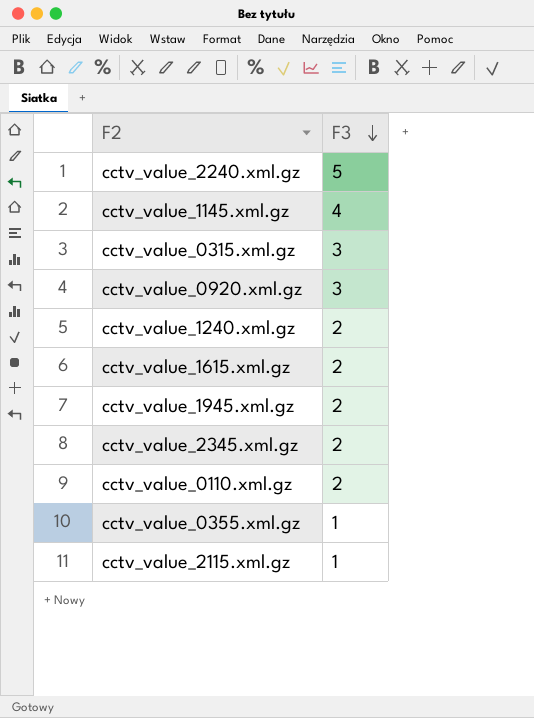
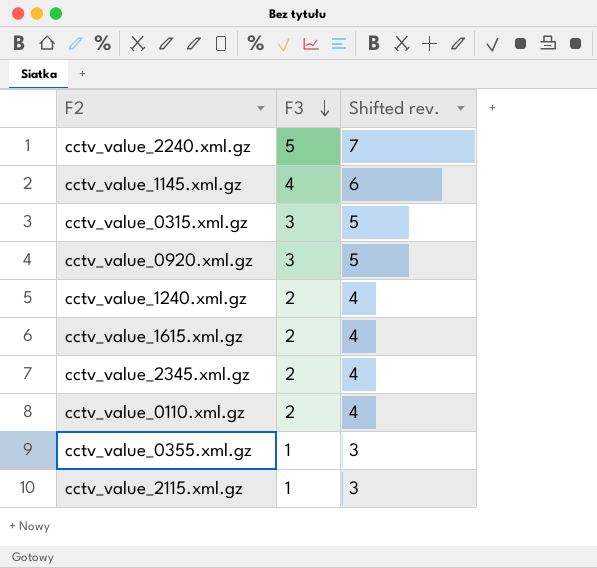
column Shifted rev. | formula: none -> [F3] + 2
row cctv_value_1945.xml.gz: 2 -> none

